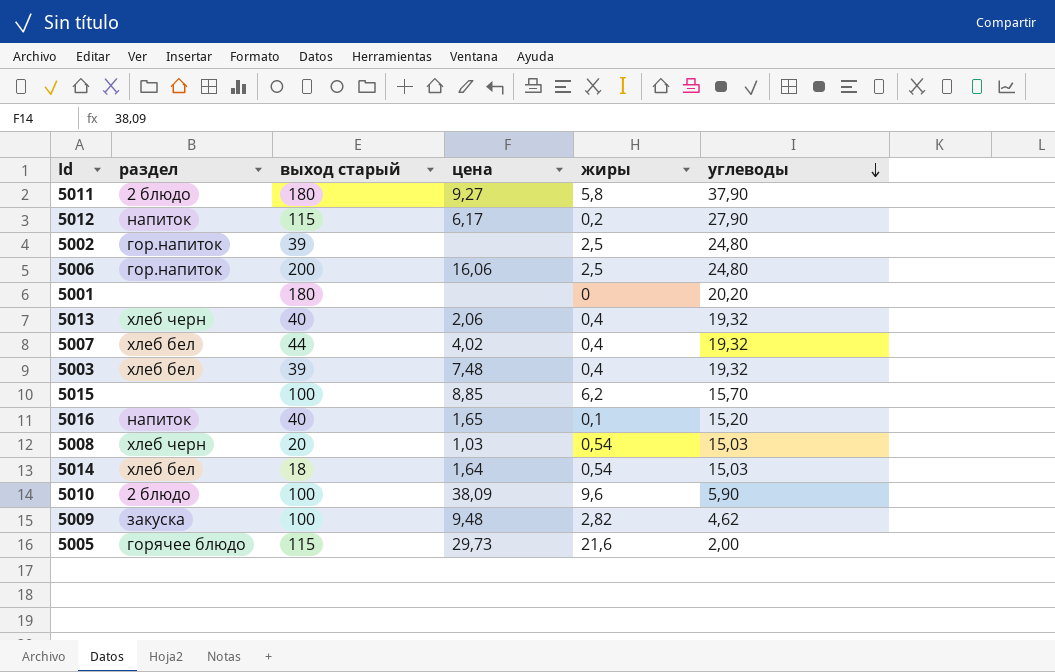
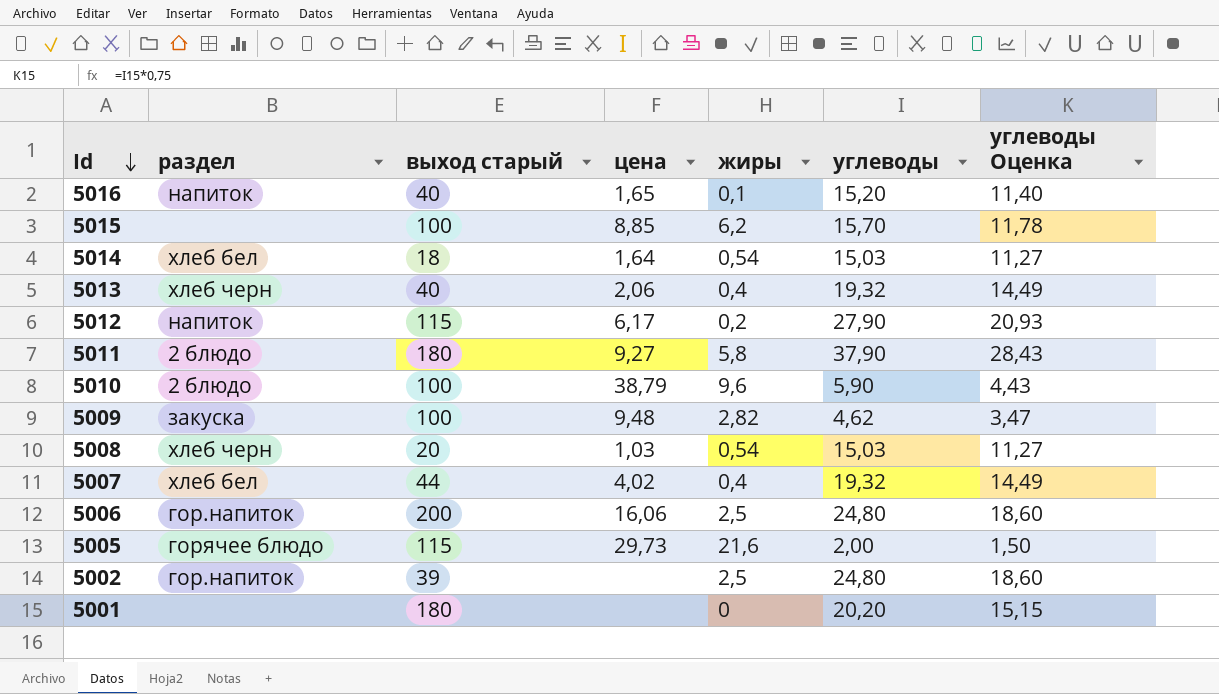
row order: углеводы descending -> Id descending
column углеводы Оценка | formula: none -> [углеводы] * 0,75
row 5003: хлеб бел | 39 | 7,48 | 0,4 | 19,32 -> none
5010 | цена: 38,09 -> 38,79

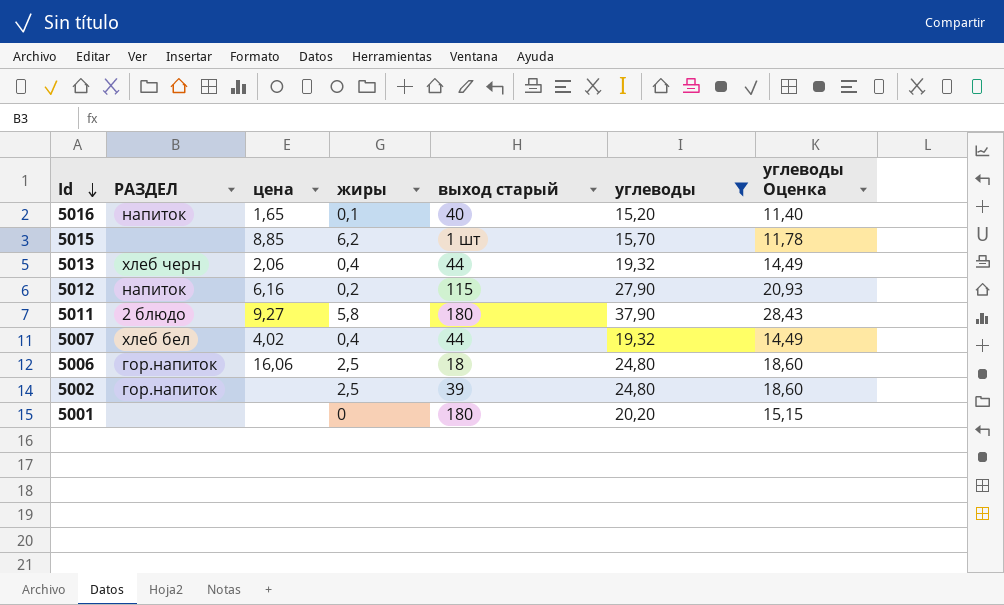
filter: none -> углеводы >= 15,20
column name: раздел -> РАЗДЕЛ
column выход старый | position: 3 -> 5
5015 | выход старый: 100 -> 1 шт
5013 | выход старый: 40 -> 44
5012 | цена: 6,17 -> 6,16
5006 | выход старый: 200 -> 18

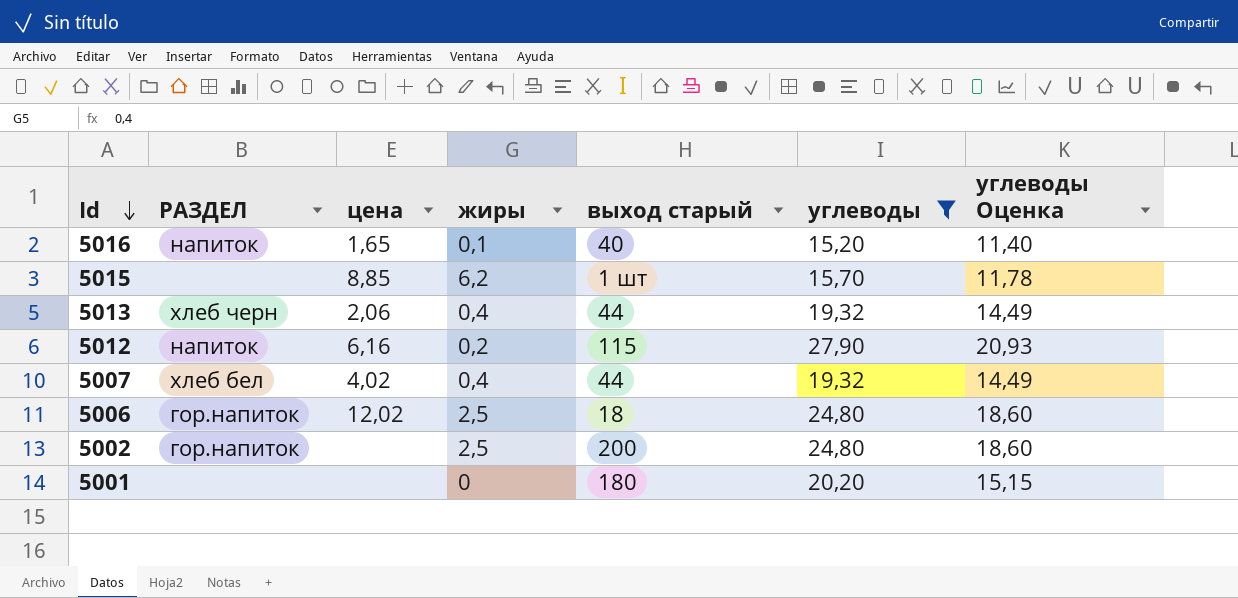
row 5011: 2 блюдо | 9,27 | 5,8 | 180 | 37,90 | 28,43 -> none
5006 | цена: 16,06 -> 12,02
5002 | выход старый: 39 -> 200

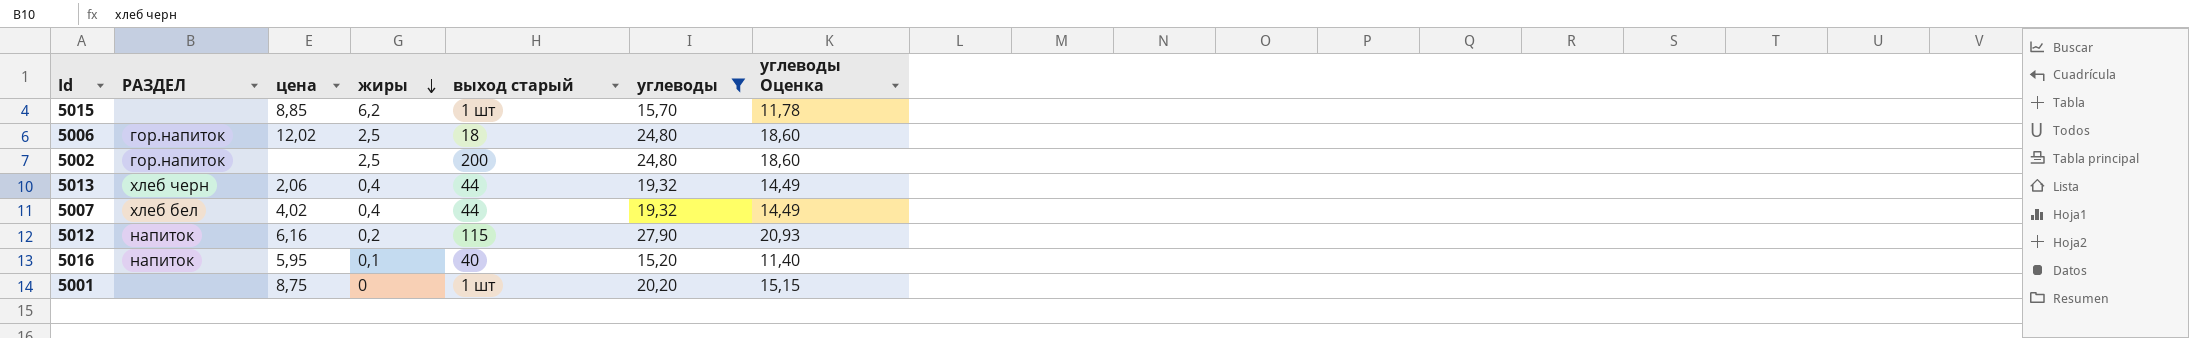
row order: Id descending -> жиры descending
5016 | цена: 1,65 -> 5,95
5001 | цена: none -> 8,75
5001 | выход старый: 180 -> 1 шт

